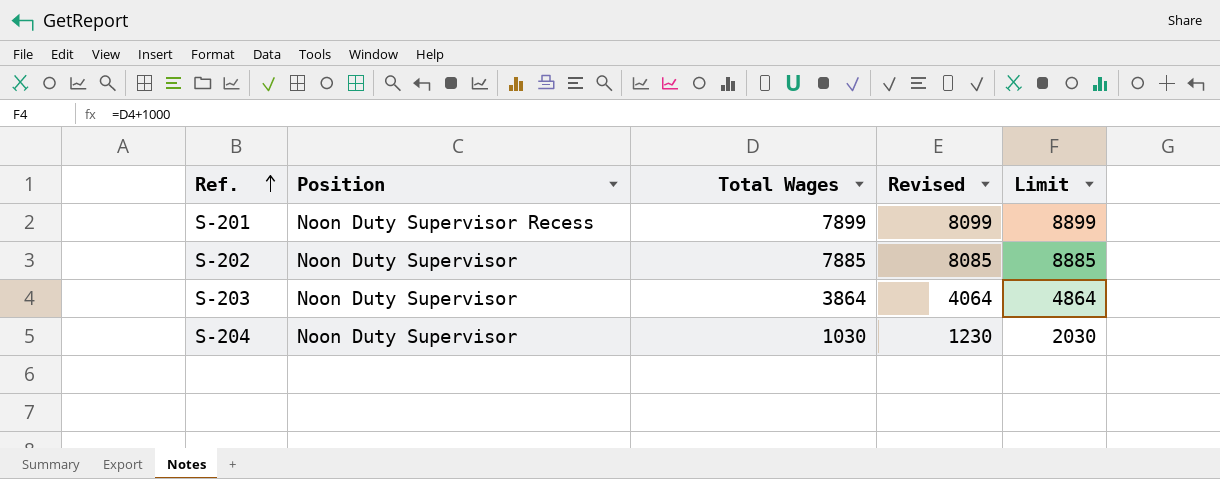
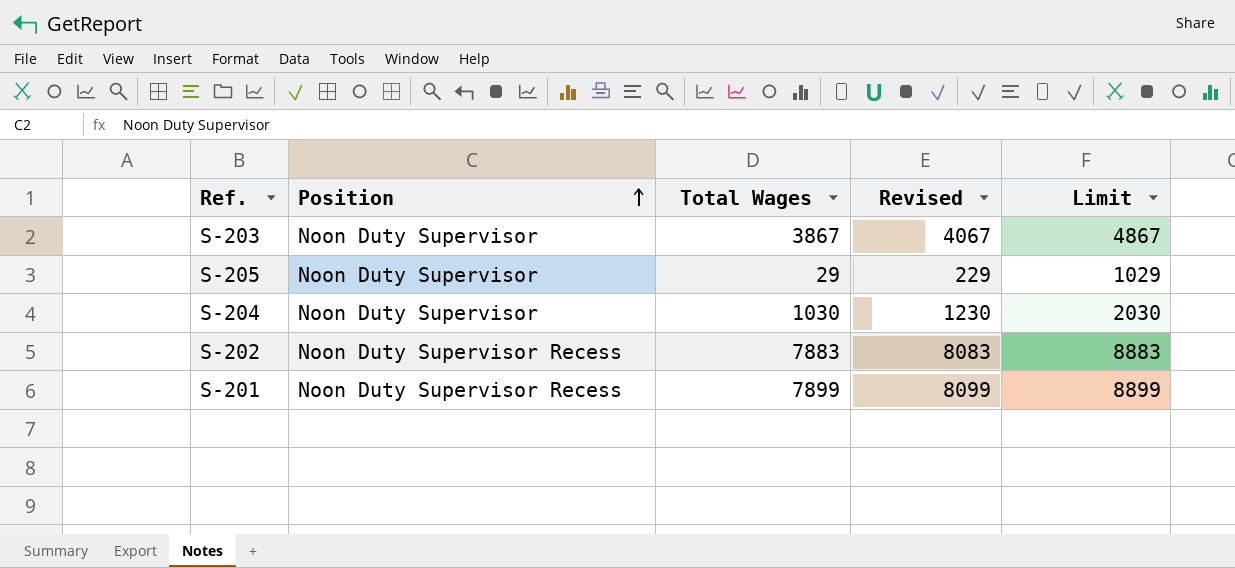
row order: Ref. ascending -> Position ascending
S-203 | Total Wages: 3864 -> 3867
S-203 | Revised: 4064 -> 4067
S-203 | Limit: 4864 -> 4867
row S-205: none -> Noon Duty Supervisor | 29 | 229 | 1029
S-202 | Position: Noon Duty Supervisor -> Noon Duty Supervisor Recess
S-202 | Total Wages: 7885 -> 7883
S-202 | Revised: 8085 -> 8083
S-202 | Limit: 8885 -> 8883

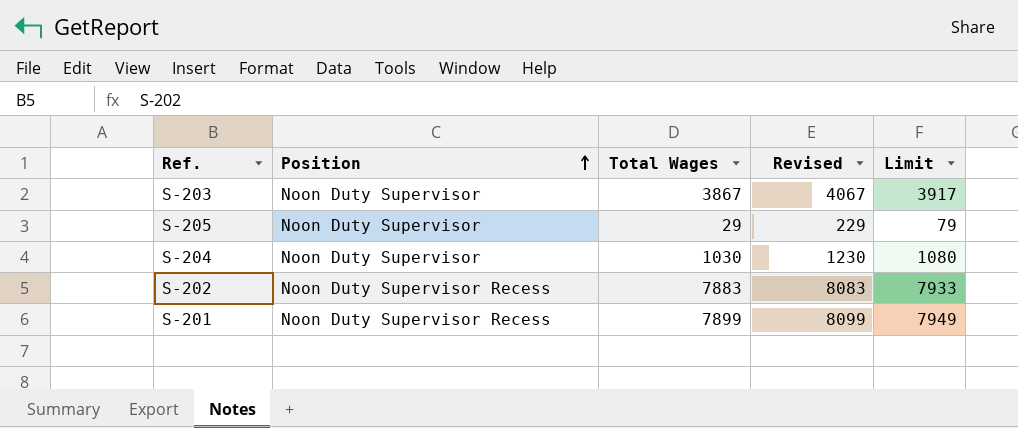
column Limit | formula: [Total Wages] + 1000 -> [Total Wages] + 50

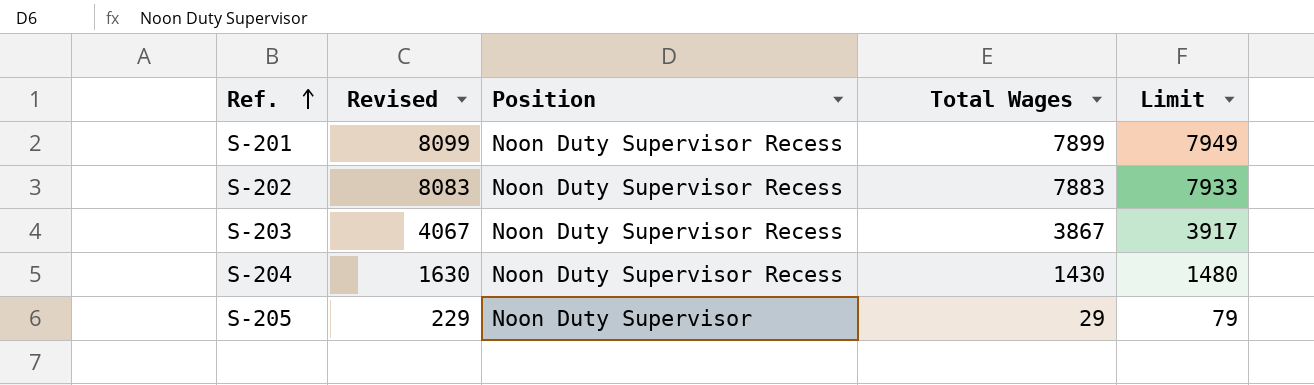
row order: Position ascending -> Ref. ascending
column Revised | position: 4 -> 2
S-203 | Position: Noon Duty Supervisor -> Noon Duty Supervisor Recess
S-204 | Revised: 1230 -> 1630
S-204 | Position: Noon Duty Supervisor -> Noon Duty Supervisor Recess
S-204 | Total Wages: 1030 -> 1430
S-204 | Limit: 1080 -> 1480

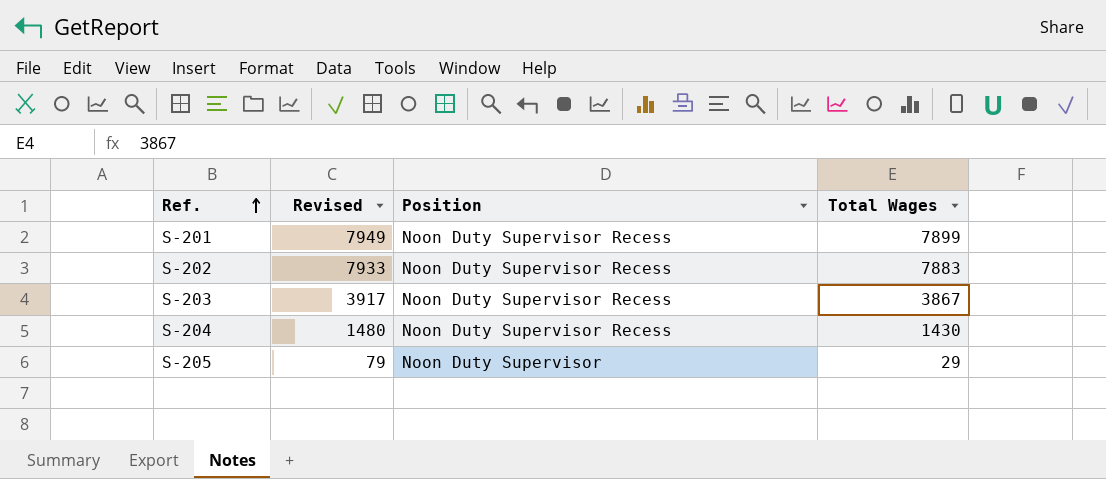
column Limit | formula: [Total Wages] + 50 -> none
column Revised | formula: [Total Wages] + 200 -> [Total Wages] + 50

